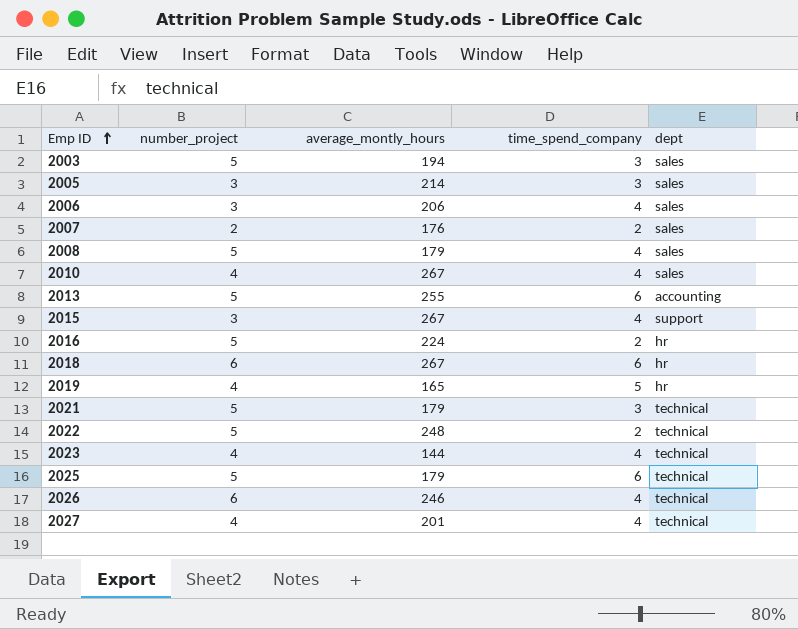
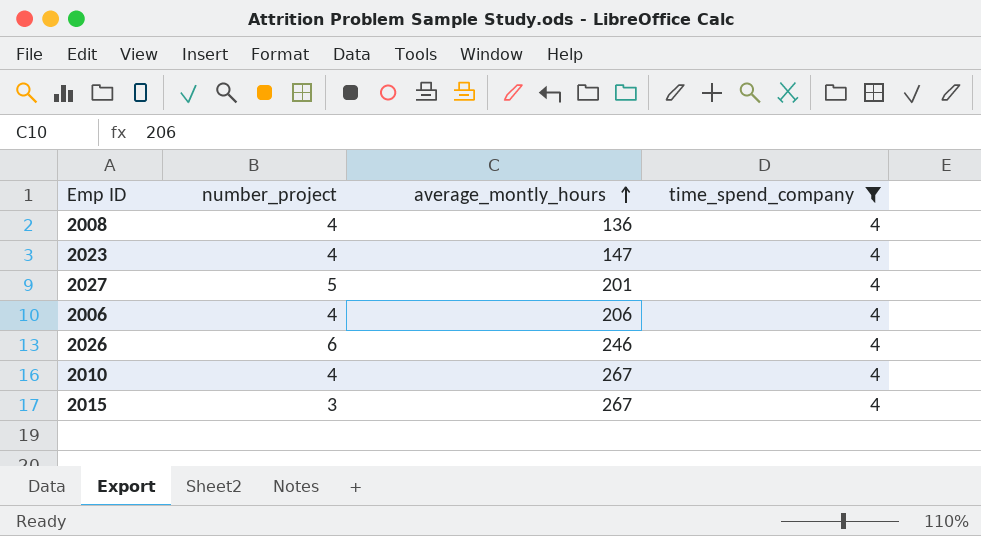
filter: none -> time_spend_company = 4
row order: Emp ID ascending -> average_montly_hours ascending
column dept | position: 5 -> none
2008 | number_project: 5 -> 4
2008 | average_montly_hours: 179 -> 136
2023 | average_montly_hours: 144 -> 147
2027 | number_project: 4 -> 5
2006 | number_project: 3 -> 4

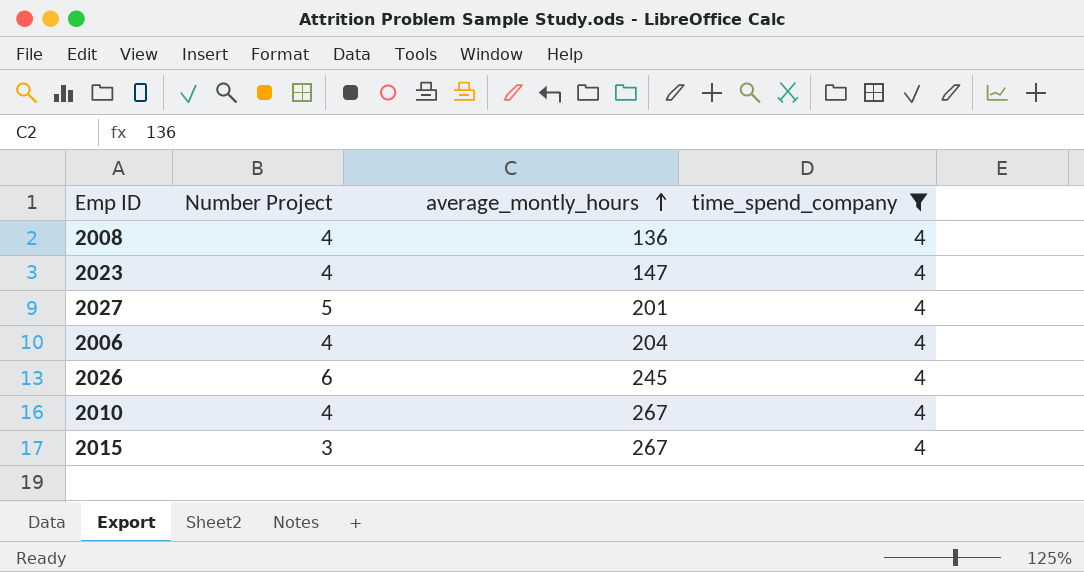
column name: number_project -> Number Project
2006 | average_montly_hours: 206 -> 204
2026 | average_montly_hours: 246 -> 245

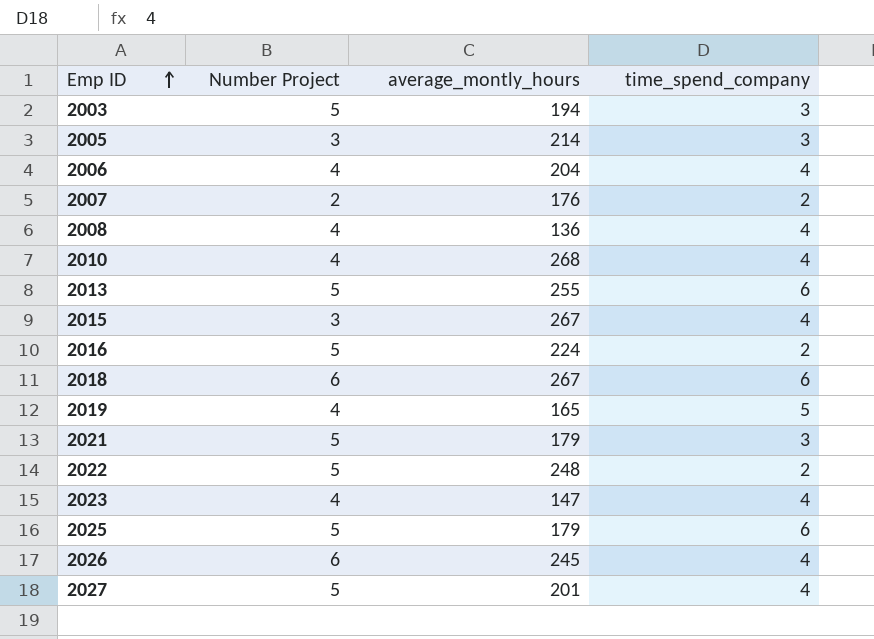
filter: time_spend_company = 4 -> none
row order: average_montly_hours ascending -> Emp ID ascending
2010 | average_montly_hours: 267 -> 268

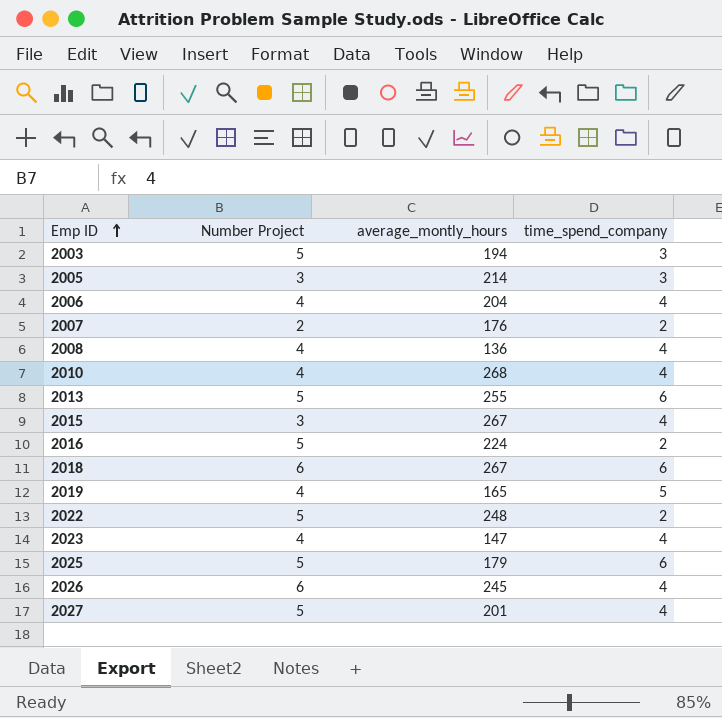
row 2021: 5 | 179 | 3 -> none

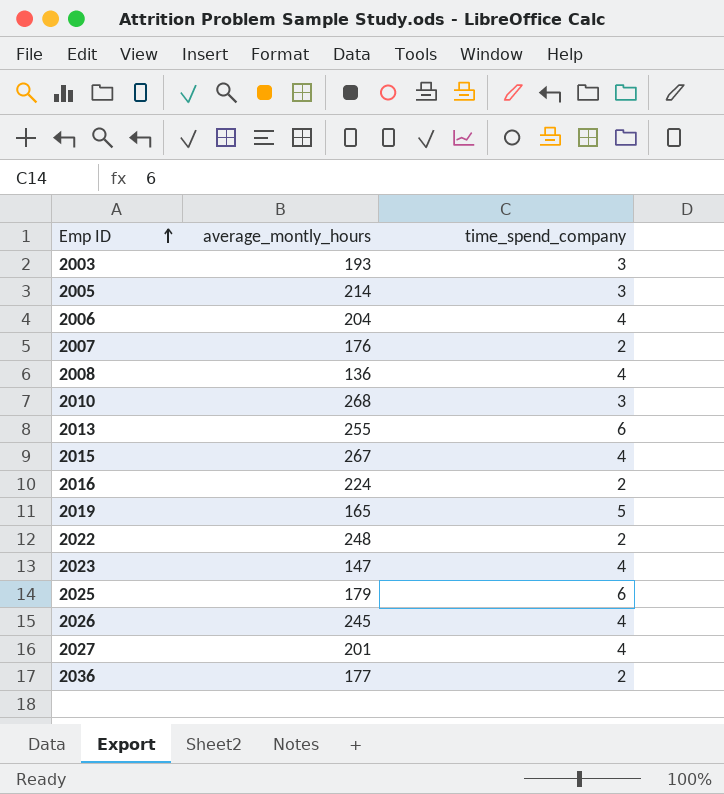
column Number Project | position: 2 -> none
row 2018: 6 | 267 | 6 -> none
2003 | average_montly_hours: 194 -> 193
2010 | time_spend_company: 4 -> 3
row 2036: none -> 177 | 2

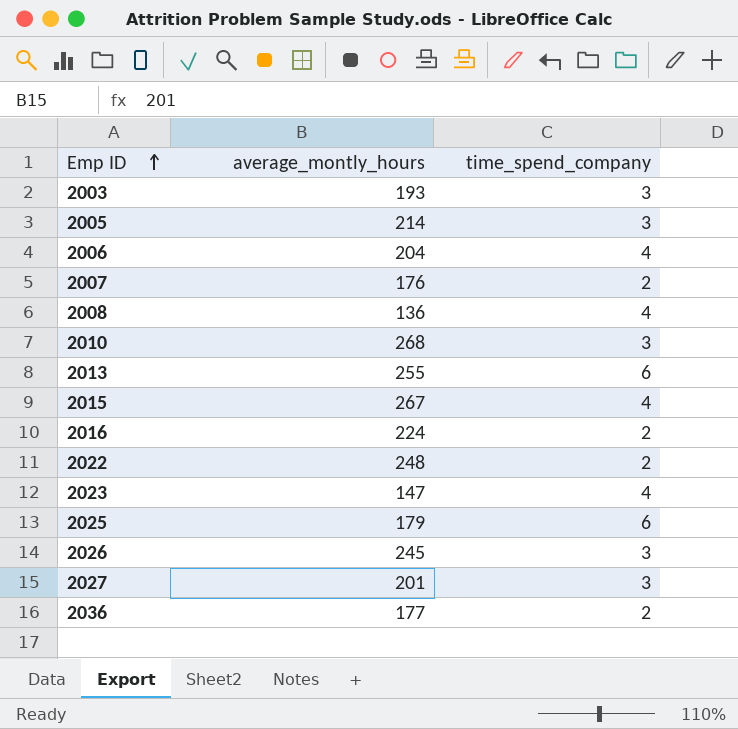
row 2019: 165 | 5 -> none
2026 | time_spend_company: 4 -> 3
2027 | time_spend_company: 4 -> 3

